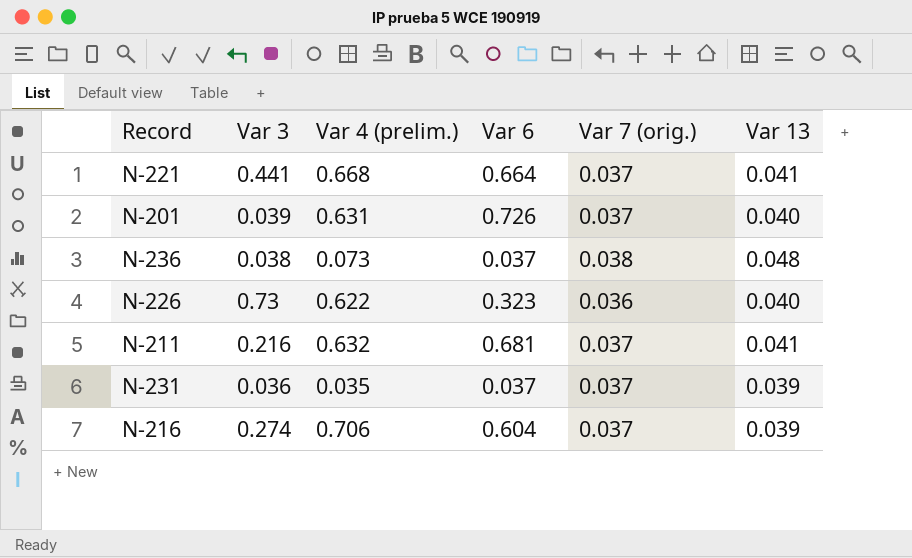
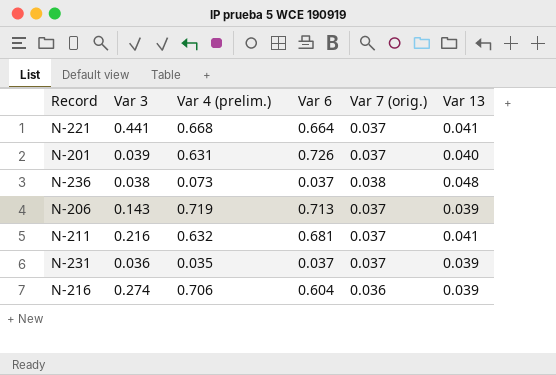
row N-226: 0.73 | 0.622 | 0.323 | 0.036 | 0.040 -> none
row N-206: none -> 0.143 | 0.719 | 0.713 | 0.037 | 0.039
N-216 | Var 7 (orig.): 0.037 -> 0.036

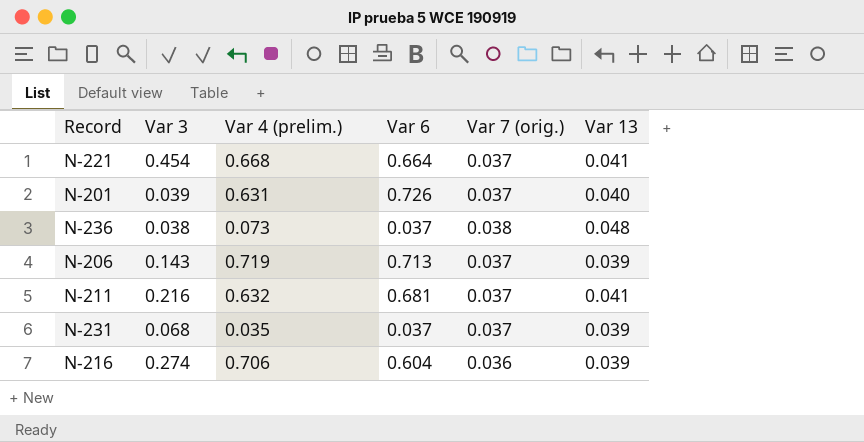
N-221 | Var 3: 0.441 -> 0.454
N-231 | Var 3: 0.036 -> 0.068

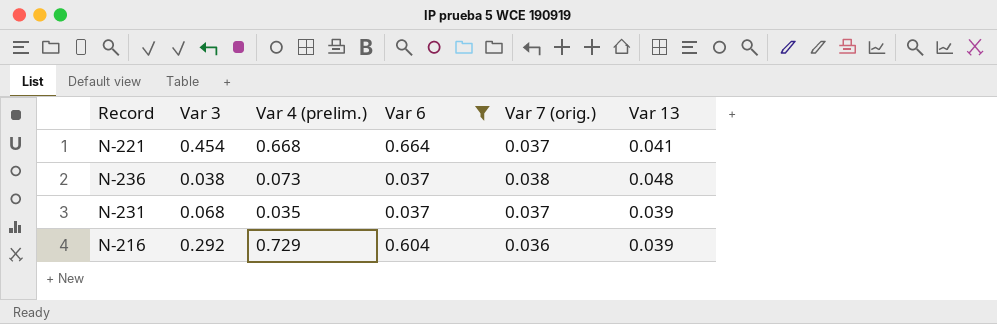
filter: none -> Var 6 <= 0.664
N-216 | Var 3: 0.274 -> 0.292
N-216 | Var 4 (prelim.): 0.706 -> 0.729

